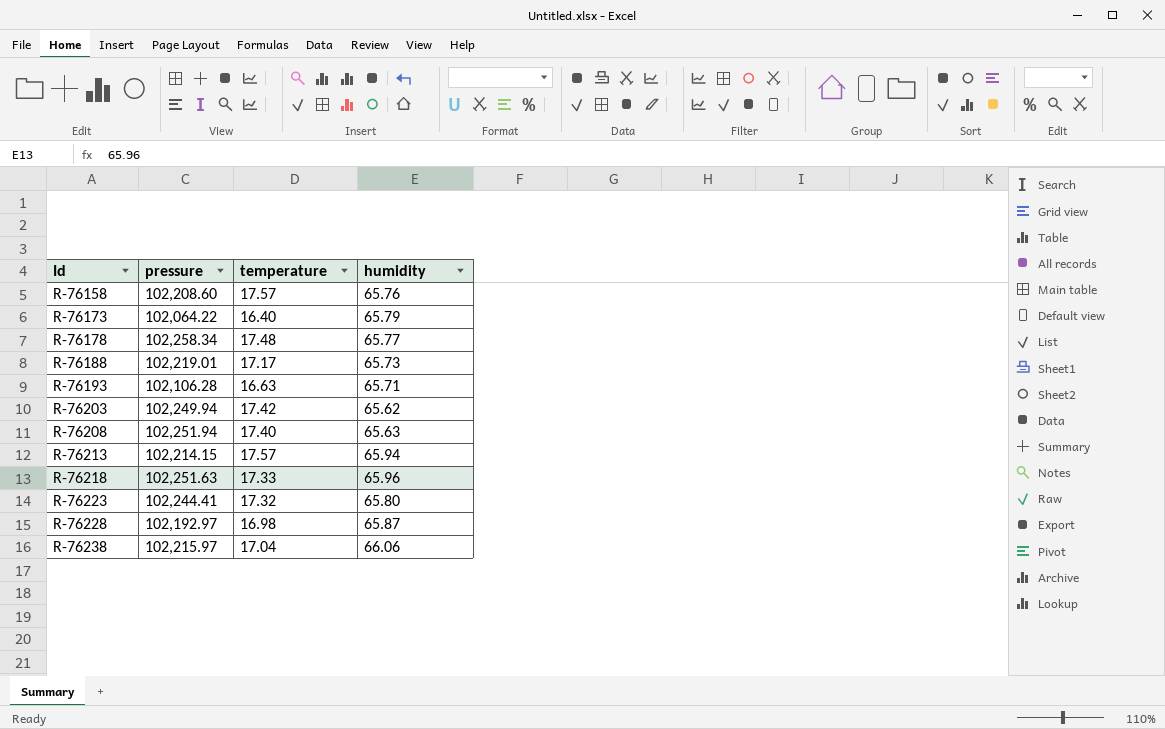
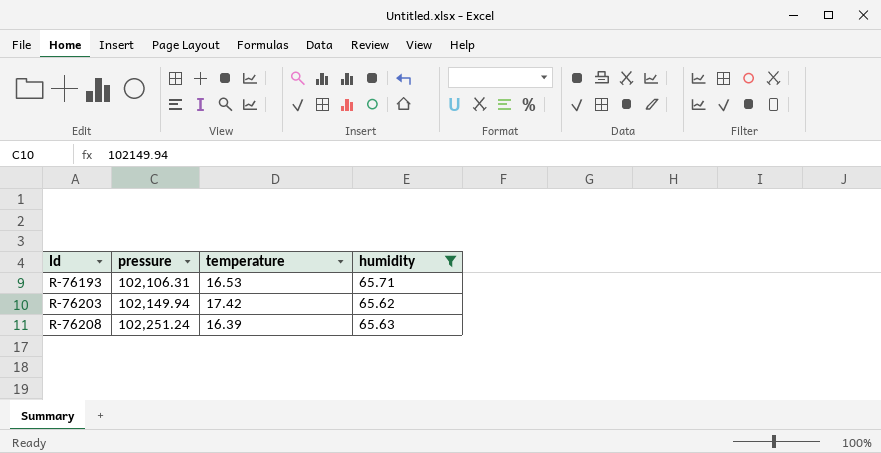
filter: none -> humidity <= 65.71
R-76193 | pressure: 102,106.28 -> 102,106.31
R-76193 | temperature: 16.63 -> 16.53
R-76203 | pressure: 102,249.94 -> 102,149.94
R-76208 | pressure: 102,251.94 -> 102,251.24
R-76208 | temperature: 17.40 -> 16.39

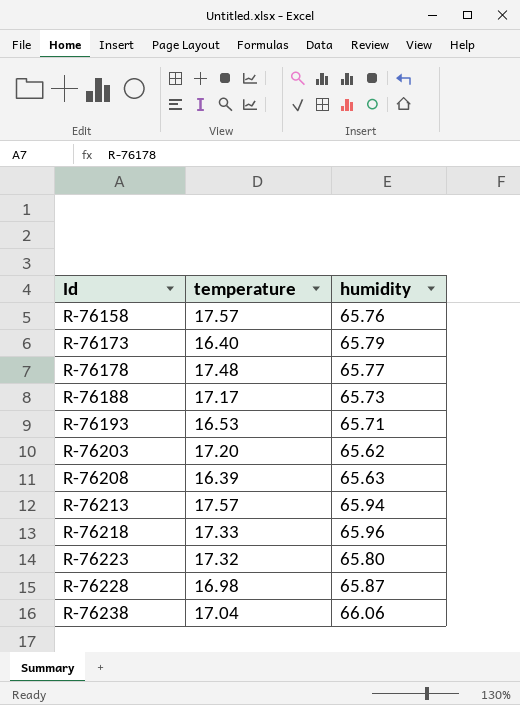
filter: humidity <= 65.71 -> none
column pressure | position: 2 -> none
R-76203 | temperature: 17.42 -> 17.20

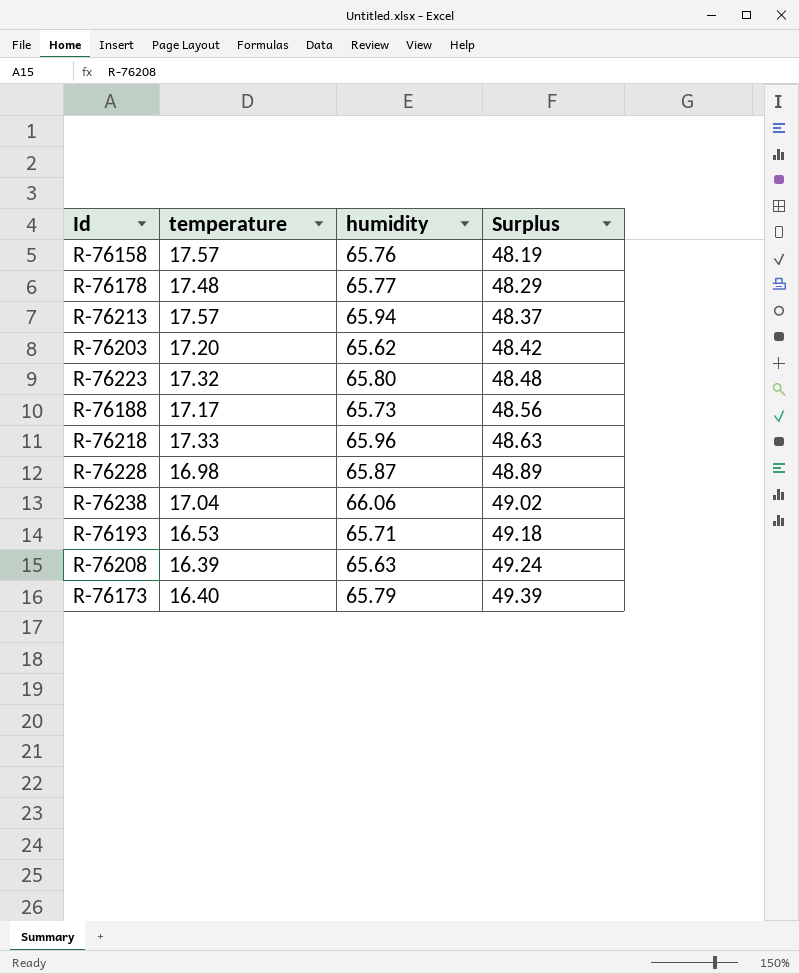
row order: Id ascending -> Surplus ascending
column Surplus | formula: none -> [humidity] - [temperature]

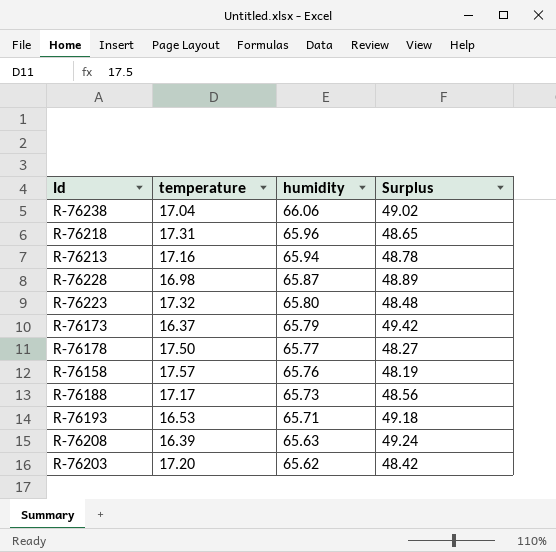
row order: Surplus ascending -> humidity descending
R-76218 | temperature: 17.33 -> 17.31
R-76218 | Surplus: 48.63 -> 48.65
R-76213 | temperature: 17.57 -> 17.16
R-76213 | Surplus: 48.37 -> 48.78
R-76173 | temperature: 16.40 -> 16.37
R-76173 | Surplus: 49.39 -> 49.42
R-76178 | temperature: 17.48 -> 17.50
R-76178 | Surplus: 48.29 -> 48.27

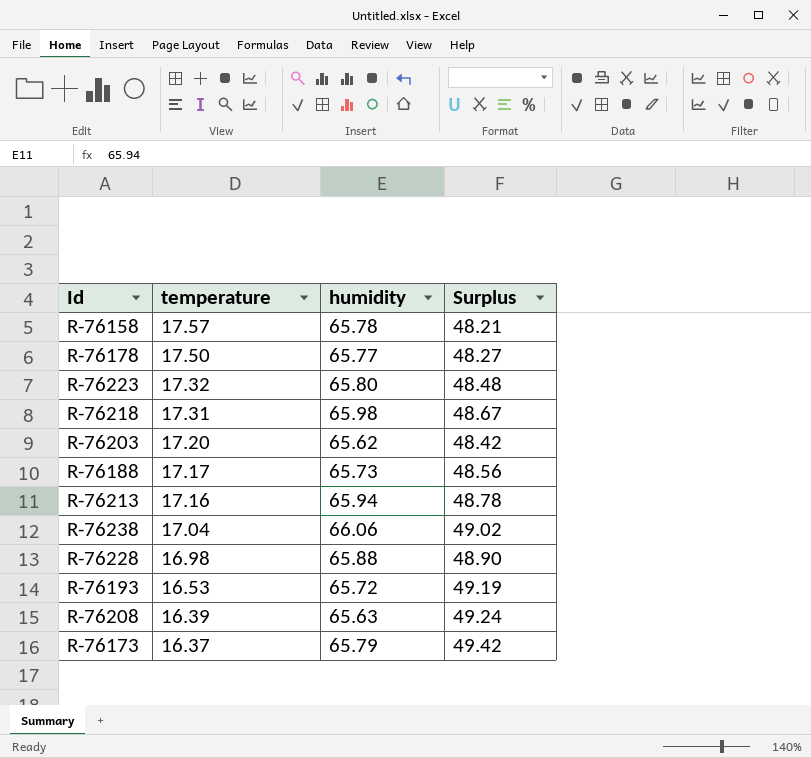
row order: humidity descending -> temperature descending
R-76158 | humidity: 65.76 -> 65.78
R-76158 | Surplus: 48.19 -> 48.21
R-76218 | humidity: 65.96 -> 65.98
R-76218 | Surplus: 48.65 -> 48.67
R-76228 | humidity: 65.87 -> 65.88
R-76228 | Surplus: 48.89 -> 48.90
R-76193 | humidity: 65.71 -> 65.72
R-76193 | Surplus: 49.18 -> 49.19

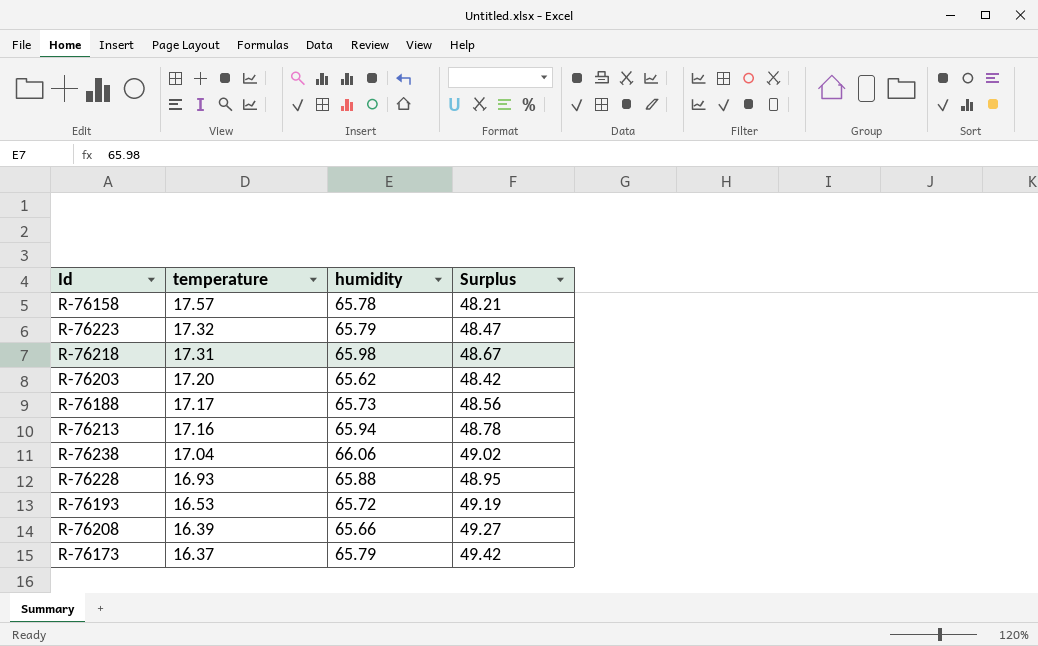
row R-76178: 17.50 | 65.77 | 48.27 -> none
R-76223 | humidity: 65.80 -> 65.79
R-76223 | Surplus: 48.48 -> 48.47
R-76228 | temperature: 16.98 -> 16.93
R-76228 | Surplus: 48.90 -> 48.95
R-76208 | humidity: 65.63 -> 65.66
R-76208 | Surplus: 49.24 -> 49.27

